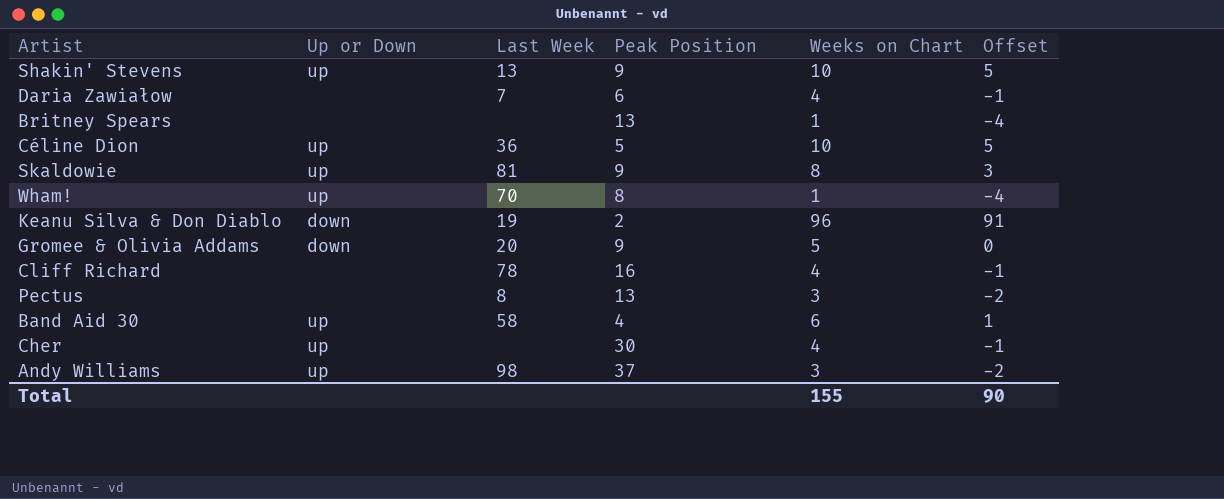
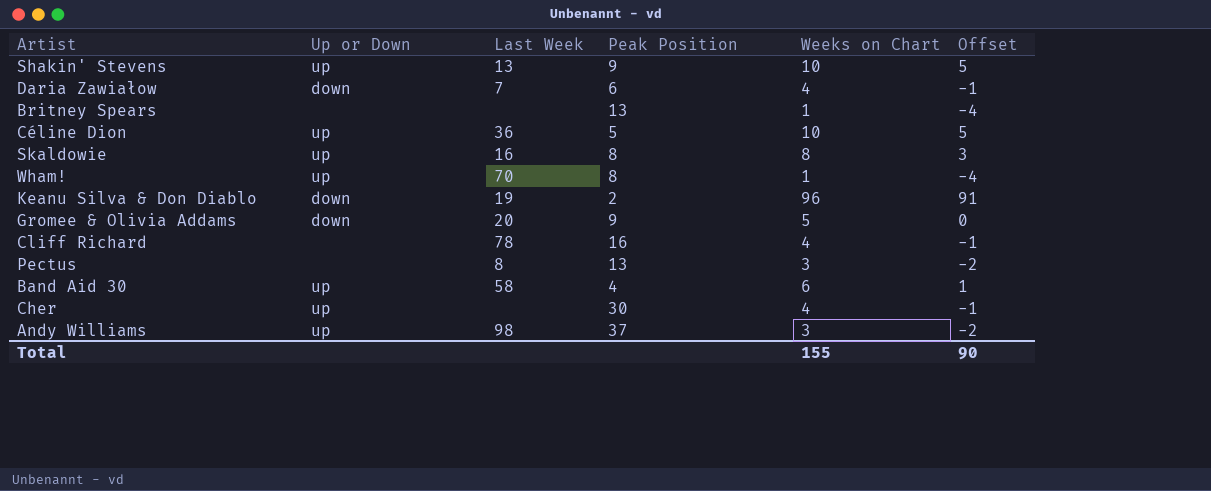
Daria Zawiałow | Up or Down: none -> down
Skaldowie | Last Week: 81 -> 16
Skaldowie | Peak Position: 9 -> 8

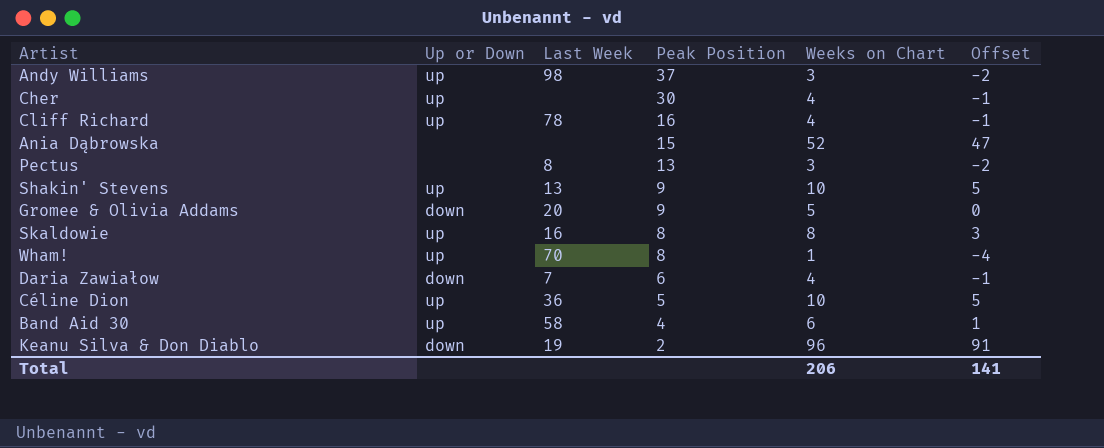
row order: none -> Peak Position descending
row Britney Spears: none | none | 13 | 1 | -4 -> none
Cliff Richard | Up or Down: none -> up
row Ania Dąbrowska: none -> none | none | 15 | 52 | 47
Total | Weeks on Chart: 155 -> 206
Total | Offset: 90 -> 141

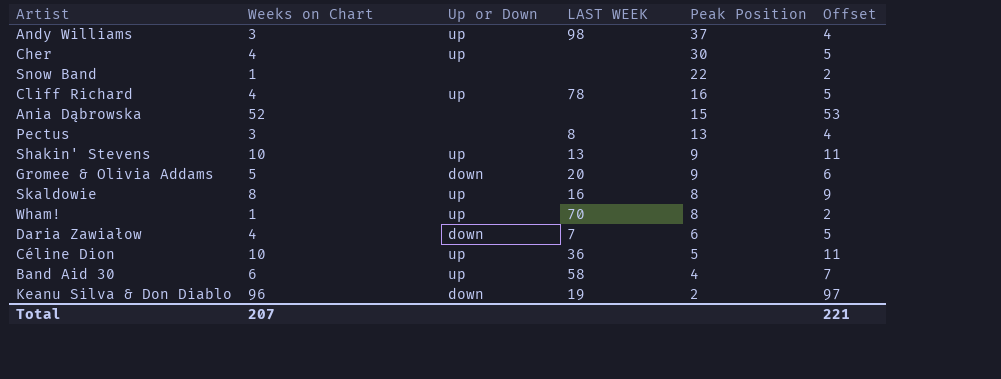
column Weeks on Chart | position: 5 -> 2
column name: Last Week -> LAST WEEK
column Offset | formula: [Weeks on Chart] - 5 -> [Weeks on Chart] + 1
row Snow Band: none -> 1 | none | none | 22 | 2
Total | Weeks on Chart: 206 -> 207
Total | Offset: 141 -> 221

